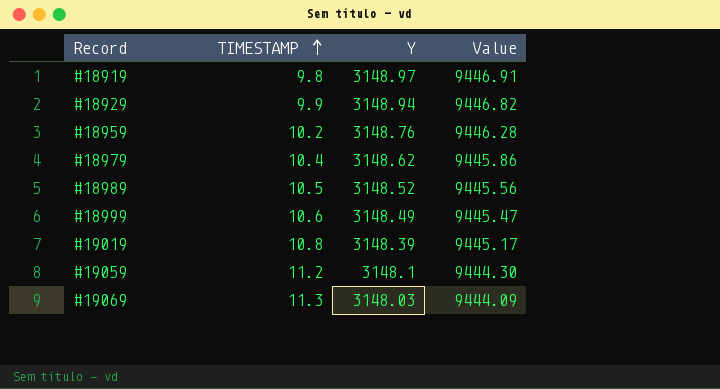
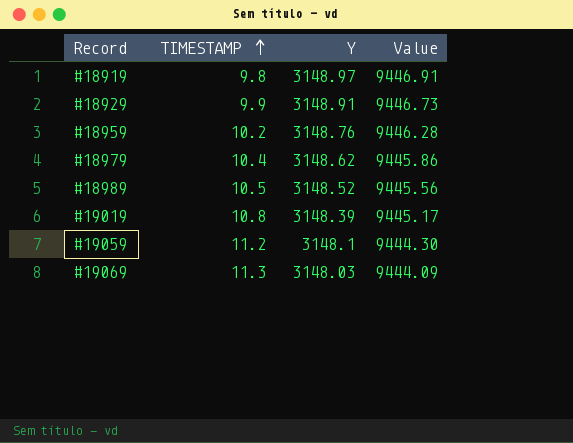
row #18999: 10.6 | 3148.49 | 9445.47 -> none
#18929 | Y: 3148.94 -> 3148.91
#18929 | Value: 9446.82 -> 9446.73

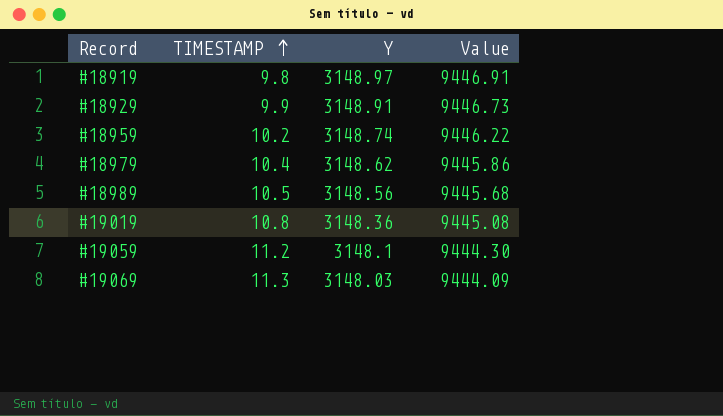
#18959 | Y: 3148.76 -> 3148.74
#18959 | Value: 9446.28 -> 9446.22
#18989 | Y: 3148.52 -> 3148.56
#18989 | Value: 9445.56 -> 9445.68
#19019 | Y: 3148.39 -> 3148.36
#19019 | Value: 9445.17 -> 9445.08

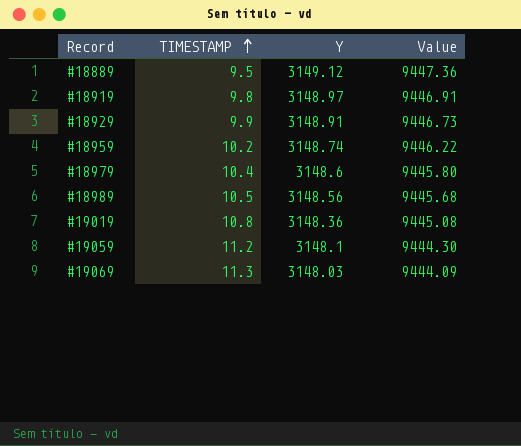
row #18889: none -> 9.5 | 3149.12 | 9447.36
#18979 | Y: 3148.62 -> 3148.6
#18979 | Value: 9445.86 -> 9445.80

